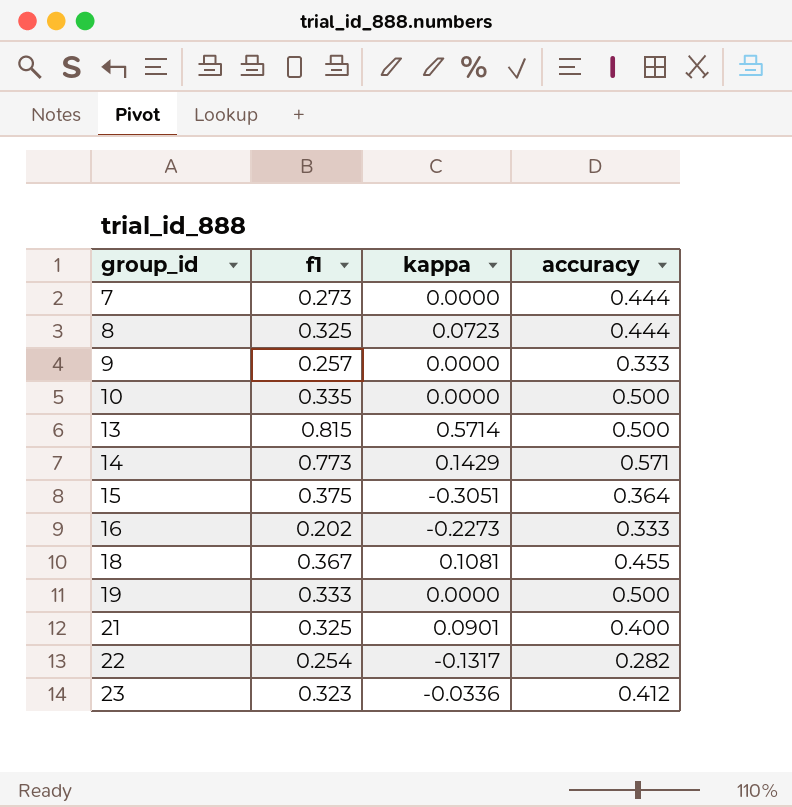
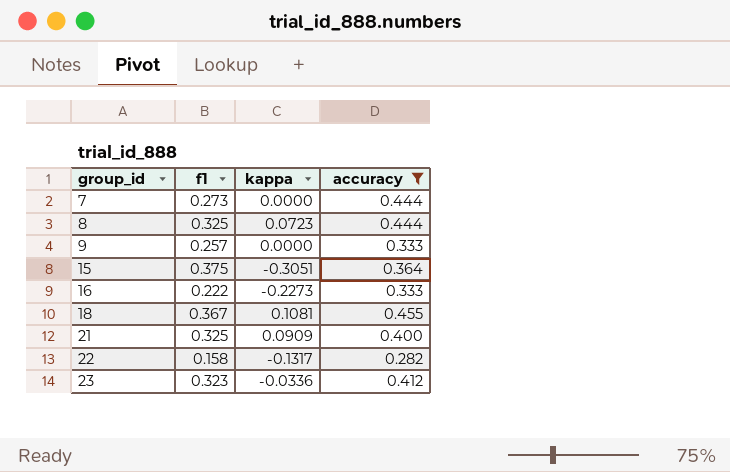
filter: none -> accuracy <= 0.455
16 | f1: 0.202 -> 0.222
21 | kappa: 0.0901 -> 0.0909
22 | f1: 0.254 -> 0.158

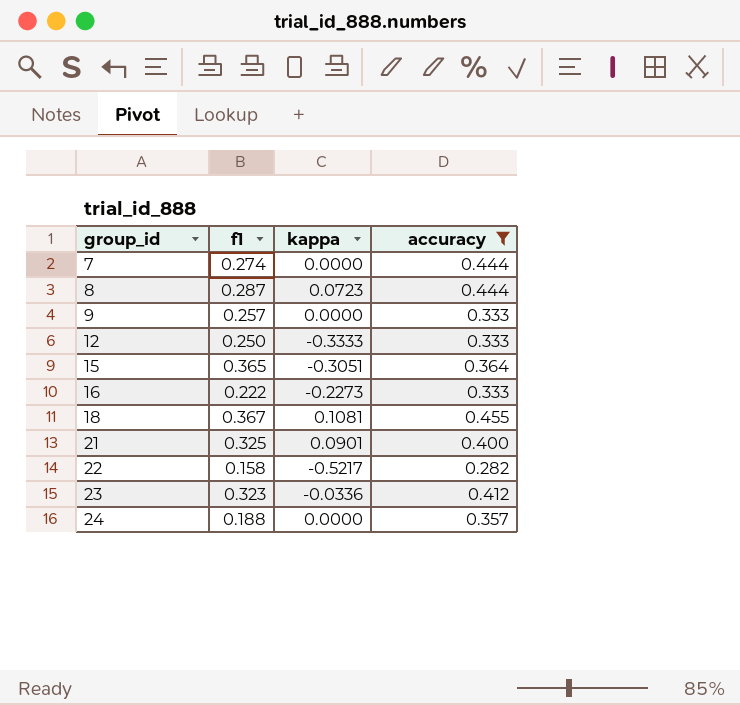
7 | f1: 0.273 -> 0.274
8 | f1: 0.325 -> 0.287
row 12: none -> 0.250 | -0.3333 | 0.333
15 | f1: 0.375 -> 0.365
21 | kappa: 0.0909 -> 0.0901
22 | kappa: -0.1317 -> -0.5217
row 24: none -> 0.188 | 0.0000 | 0.357

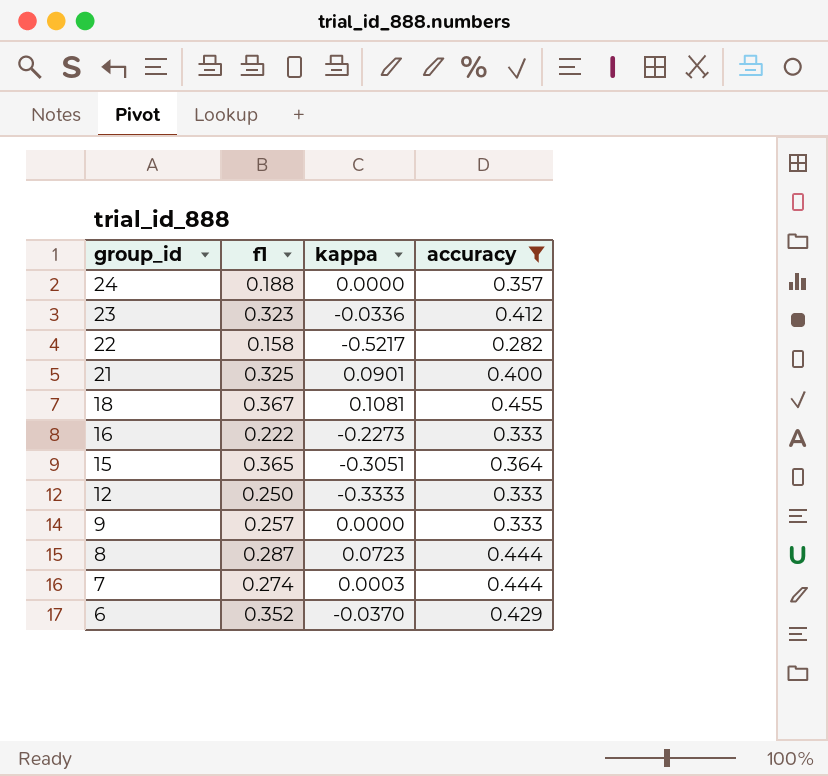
row order: group_id ascending -> group_id descending
7 | kappa: 0.0000 -> 0.0003
row 6: none -> 0.352 | -0.0370 | 0.429

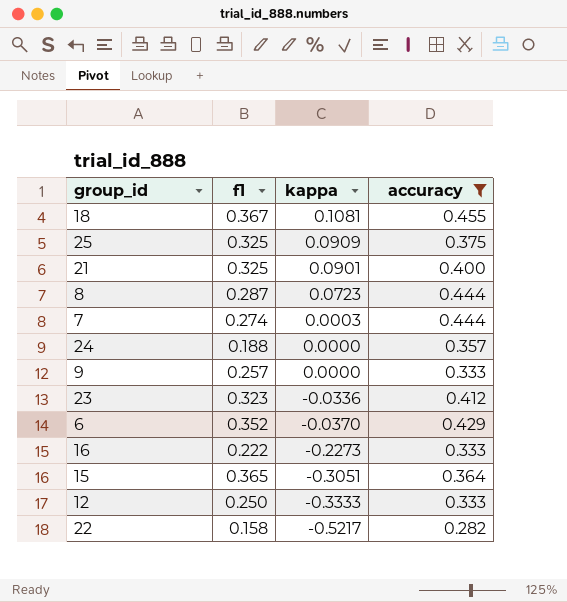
row order: group_id descending -> kappa descending
row 25: none -> 0.325 | 0.0909 | 0.375

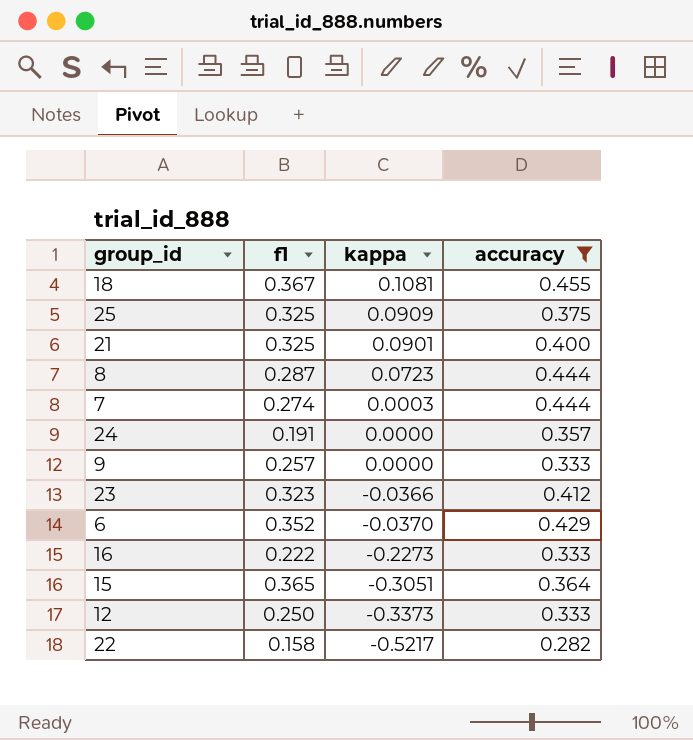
24 | f1: 0.188 -> 0.191
23 | kappa: -0.0336 -> -0.0366
12 | kappa: -0.3333 -> -0.3373

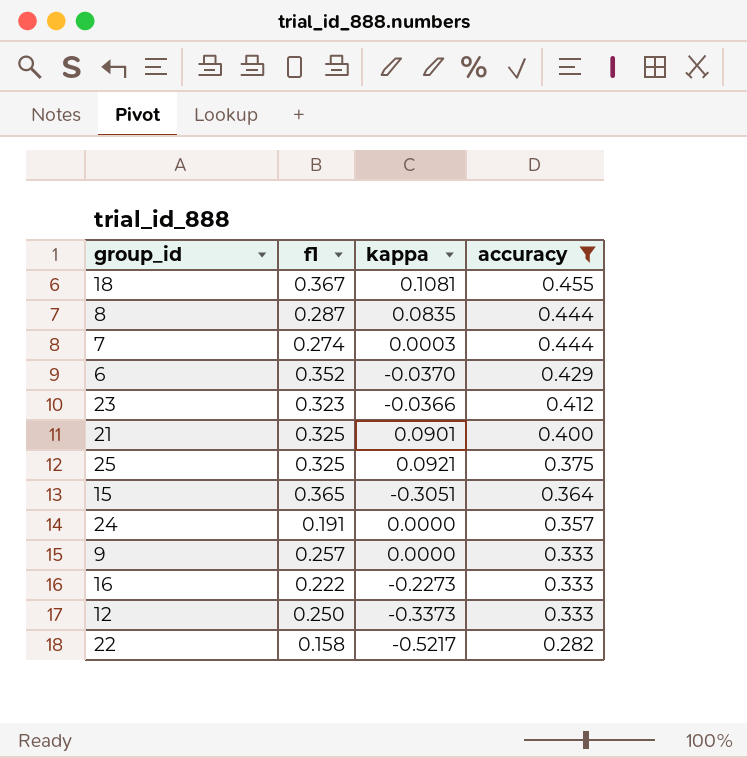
row order: kappa descending -> accuracy descending
8 | kappa: 0.0723 -> 0.0835
25 | kappa: 0.0909 -> 0.0921

